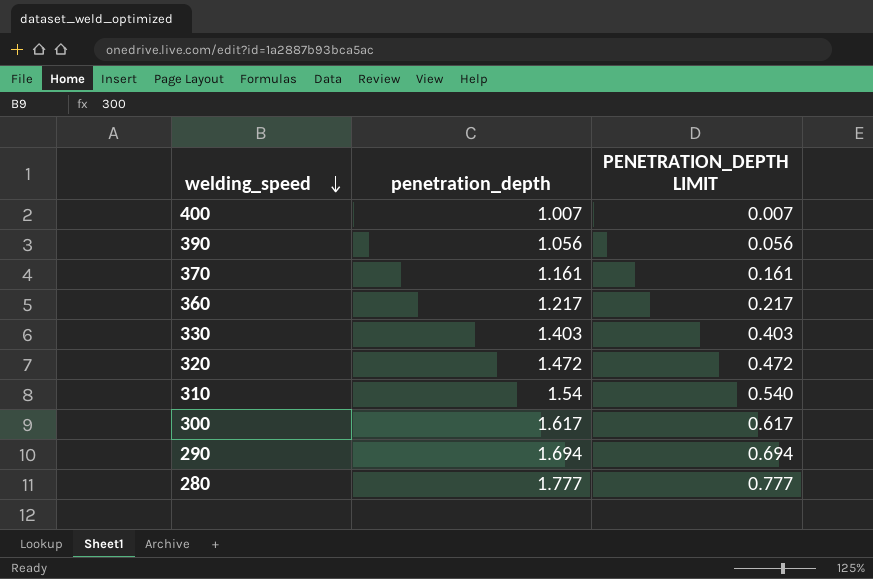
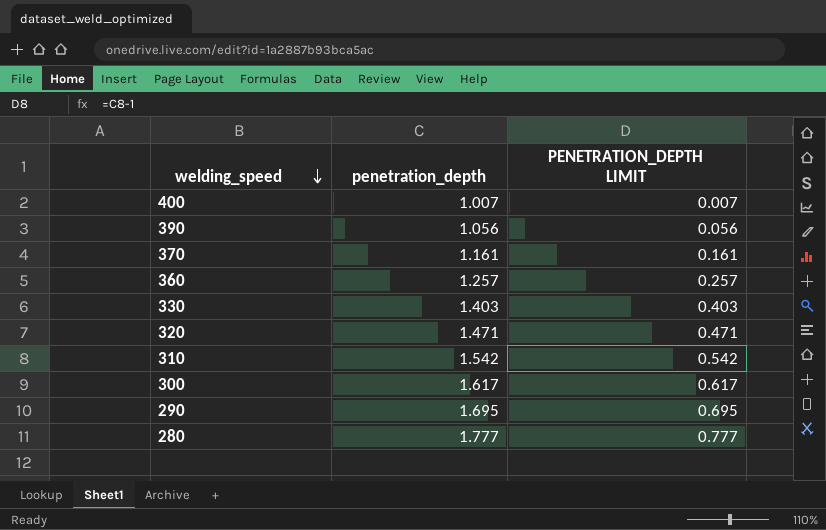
360 | penetration_depth: 1.217 -> 1.257
360 | PENETRATION_DEPTH LIMIT: 0.217 -> 0.257
320 | penetration_depth: 1.472 -> 1.471
320 | PENETRATION_DEPTH LIMIT: 0.472 -> 0.471
310 | penetration_depth: 1.54 -> 1.542
310 | PENETRATION_DEPTH LIMIT: 0.540 -> 0.542
290 | penetration_depth: 1.694 -> 1.695
290 | PENETRATION_DEPTH LIMIT: 0.694 -> 0.695

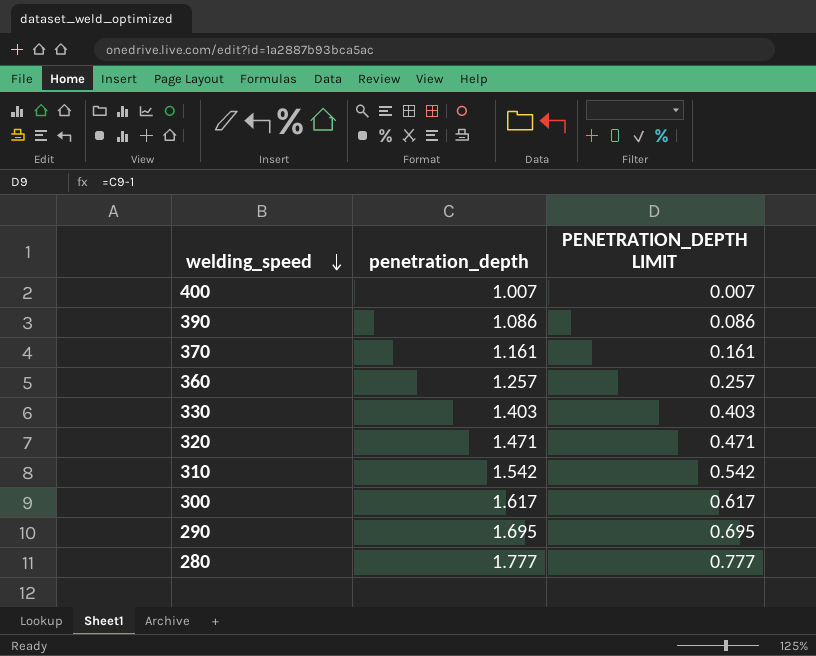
390 | penetration_depth: 1.056 -> 1.086
390 | PENETRATION_DEPTH LIMIT: 0.056 -> 0.086

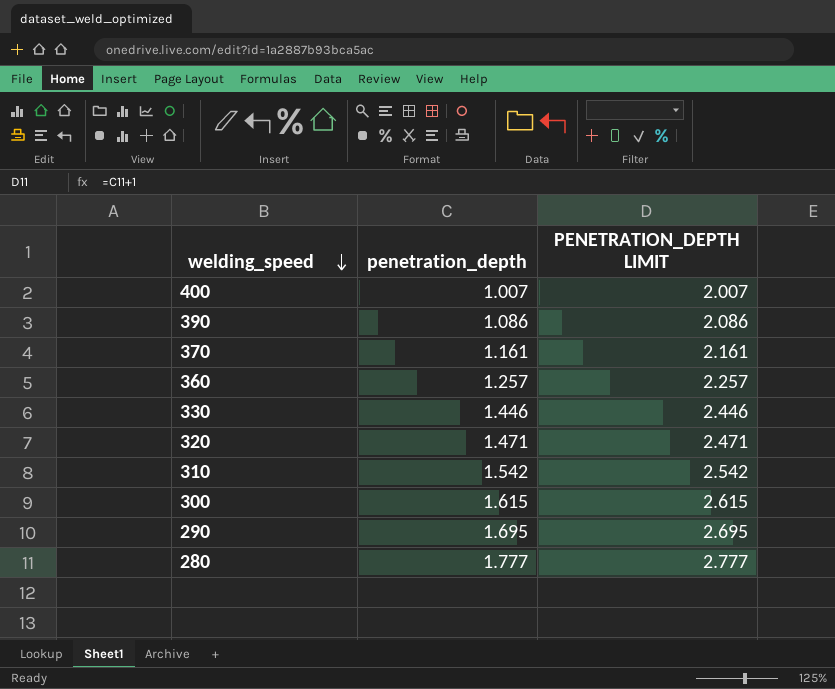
column PENETRATION_DEPTH LIMIT | formula: [penetration_depth] - 1 -> [penetration_depth] + 1
330 | penetration_depth: 1.403 -> 1.446
300 | penetration_depth: 1.617 -> 1.615

